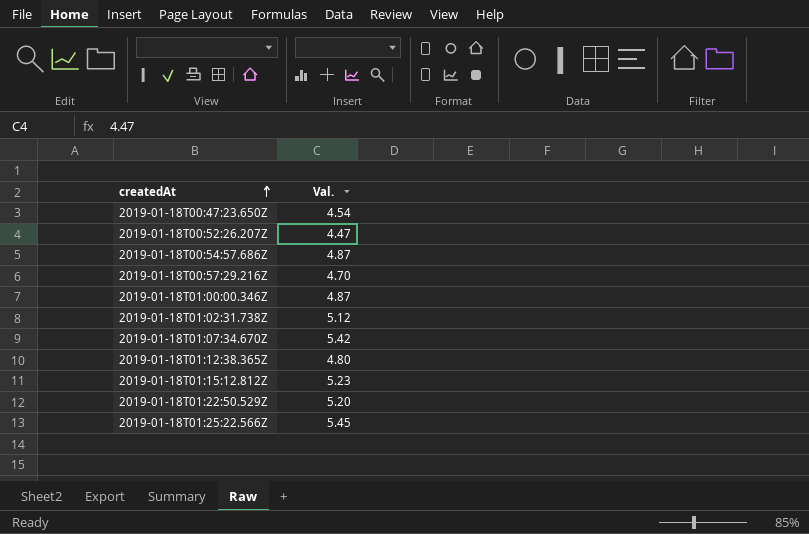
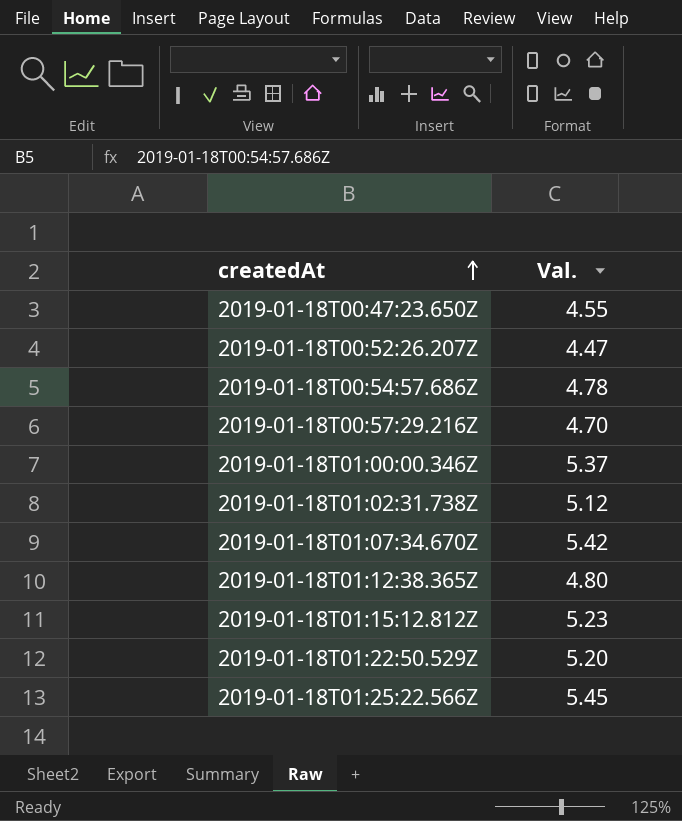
2019-01-18T00:47:23.650Z | Val.: 4.54 -> 4.55
2019-01-18T00:54:57.686Z | Val.: 4.87 -> 4.78
2019-01-18T01:00:00.346Z | Val.: 4.87 -> 5.37

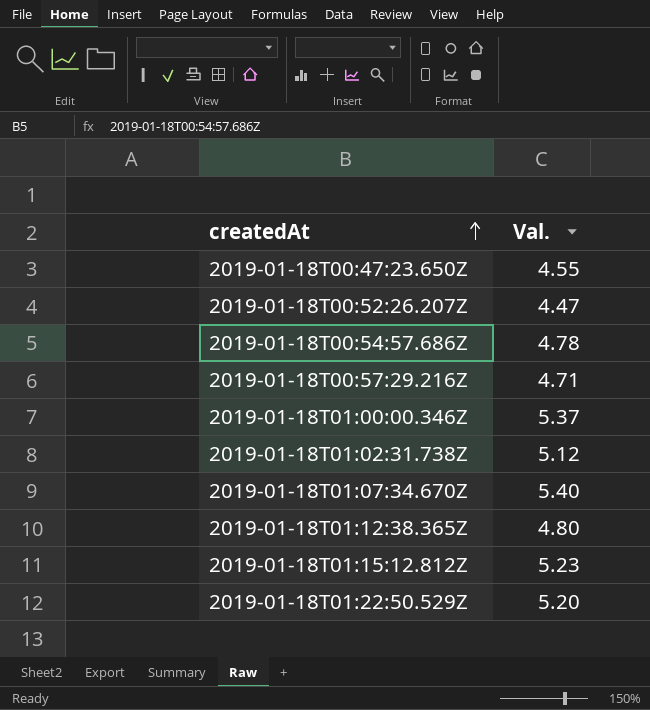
row 2019-01-18T01:25:22.566Z: 5.45 -> none
2019-01-18T00:57:29.216Z | Val.: 4.70 -> 4.71
2019-01-18T01:07:34.670Z | Val.: 5.42 -> 5.40

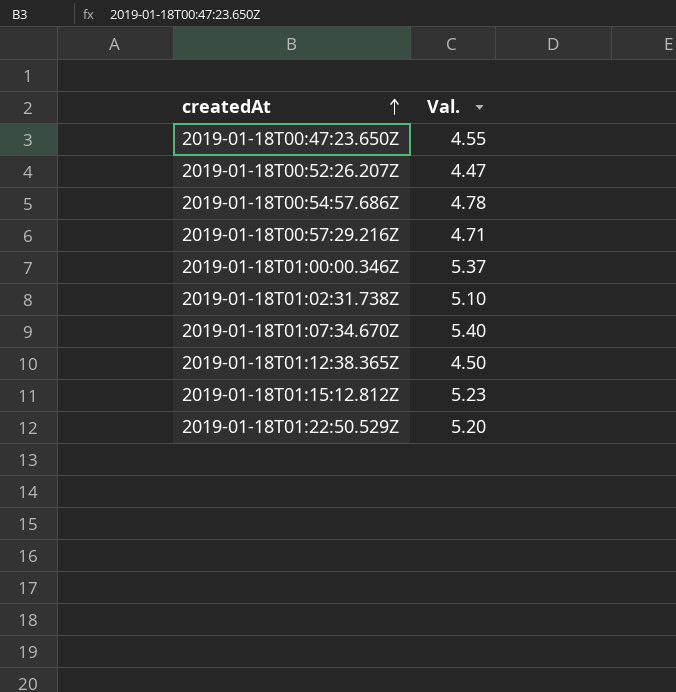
2019-01-18T01:02:31.738Z | Val.: 5.12 -> 5.10
2019-01-18T01:12:38.365Z | Val.: 4.80 -> 4.50

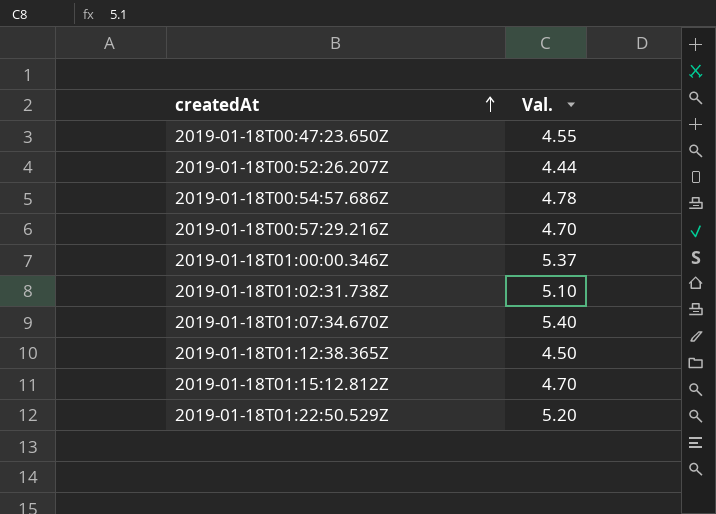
2019-01-18T00:52:26.207Z | Val.: 4.47 -> 4.44
2019-01-18T00:57:29.216Z | Val.: 4.71 -> 4.70
2019-01-18T01:15:12.812Z | Val.: 5.23 -> 4.70

